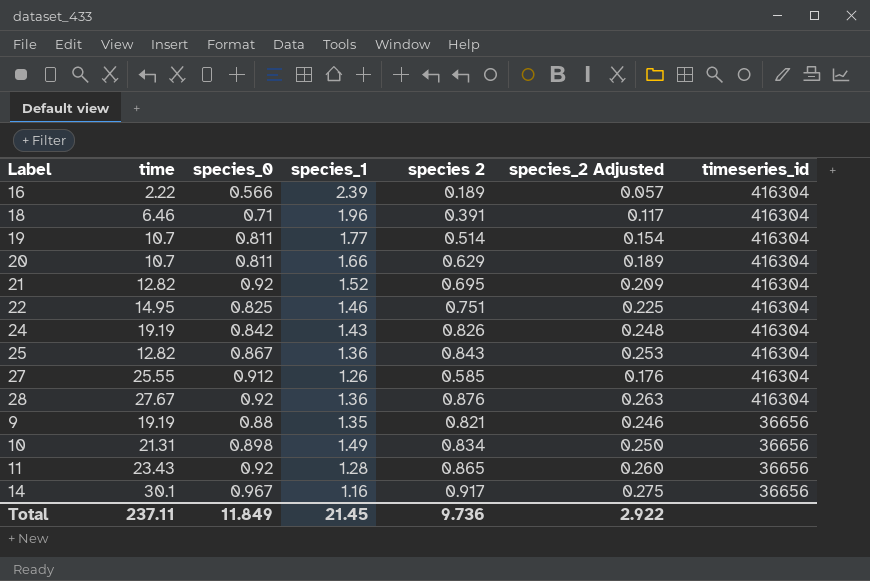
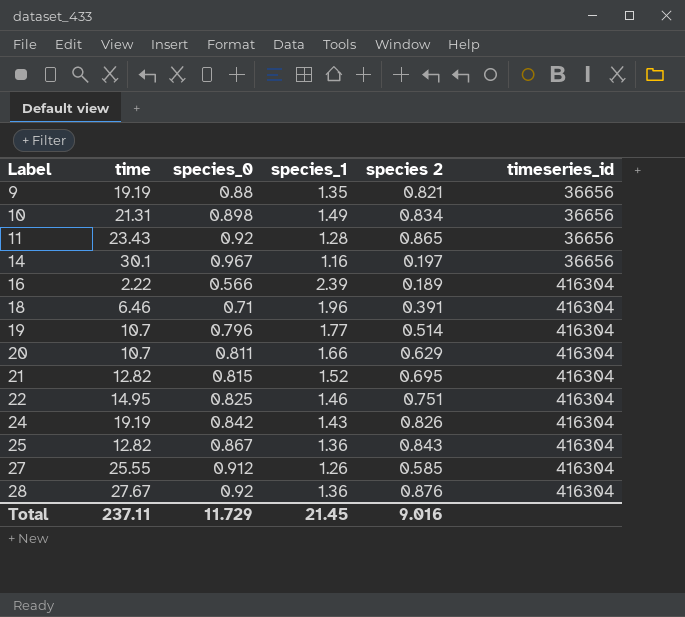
row order: timeseries_id descending -> Label ascending
column species_2 Adjusted | formula: [species 2] * 0.3 -> none
14 | species 2: 0.917 -> 0.197
19 | species_0: 0.811 -> 0.796
21 | species_0: 0.92 -> 0.815
Total | species_0: 11.849 -> 11.729
Total | species 2: 9.736 -> 9.016

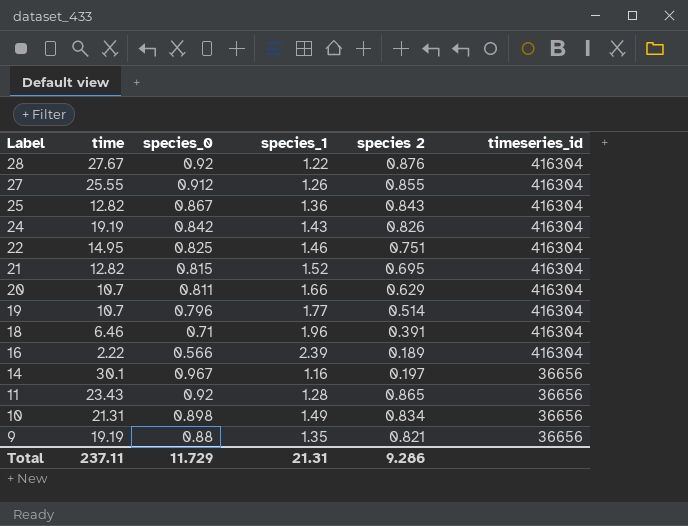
row order: Label ascending -> Label descending
28 | species_1: 1.36 -> 1.22
27 | species 2: 0.585 -> 0.855
Total | species_1: 21.45 -> 21.31
Total | species 2: 9.016 -> 9.286

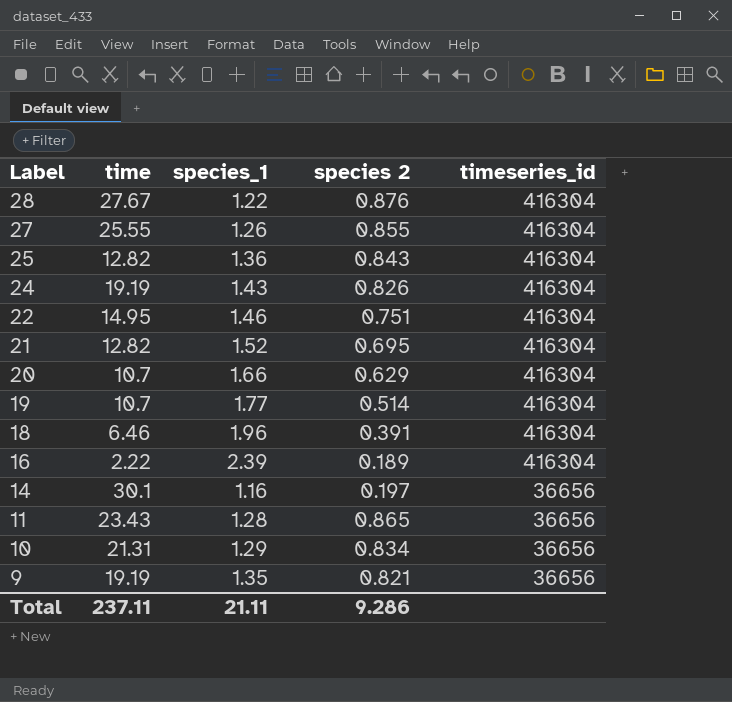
column species_0 | position: 3 -> none
10 | species_1: 1.49 -> 1.29
Total | species_1: 21.31 -> 21.11

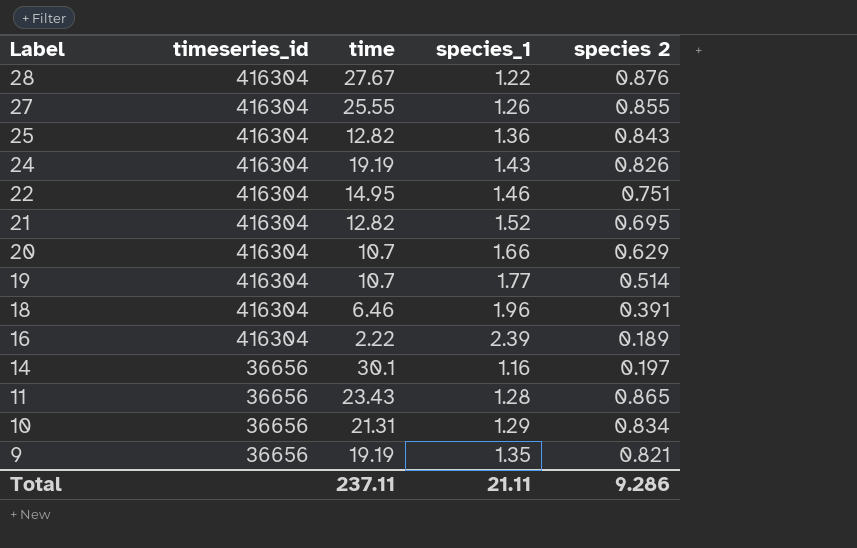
column timeseries_id | position: 5 -> 2

